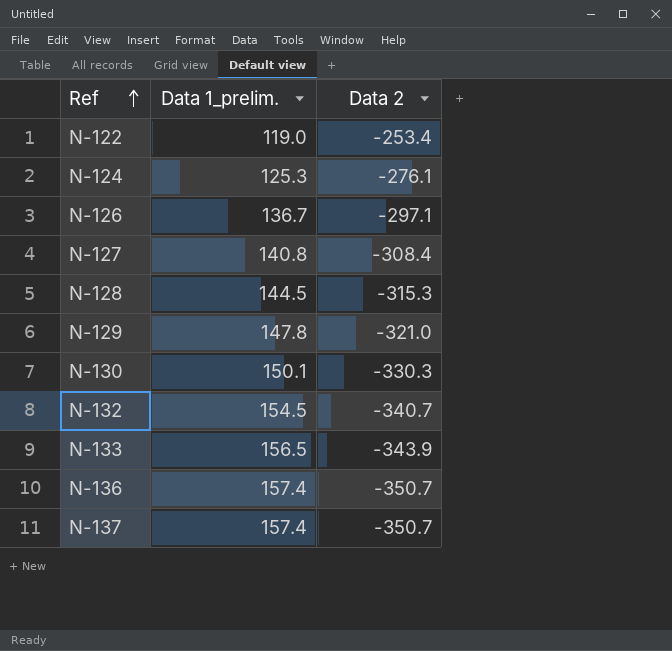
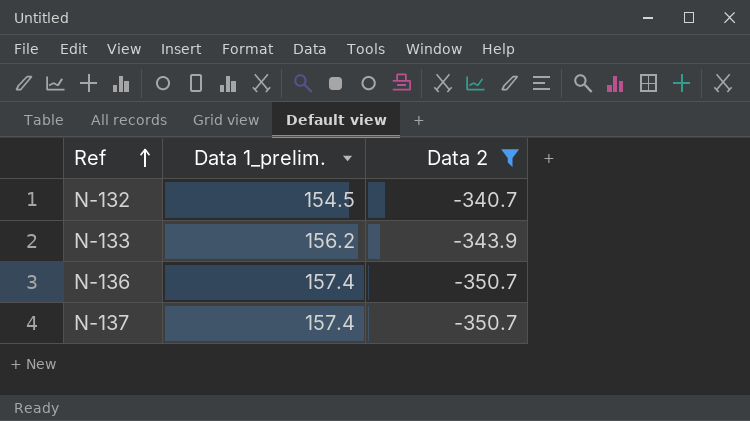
filter: none -> Data 2 <= -340.7
N-133 | Data 1_prelim.: 156.5 -> 156.2

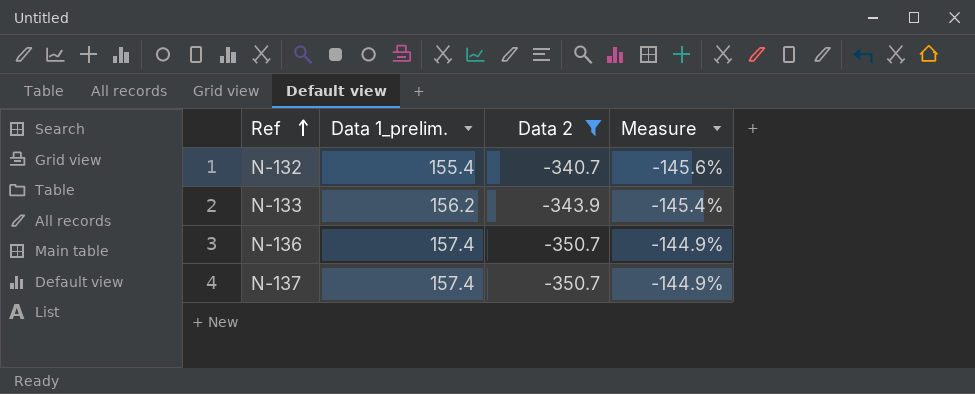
column Measure | formula: none -> ([Data 1_prelim.] - [Data 2]) / [Data 2]
N-132 | Data 1_prelim.: 154.5 -> 155.4

